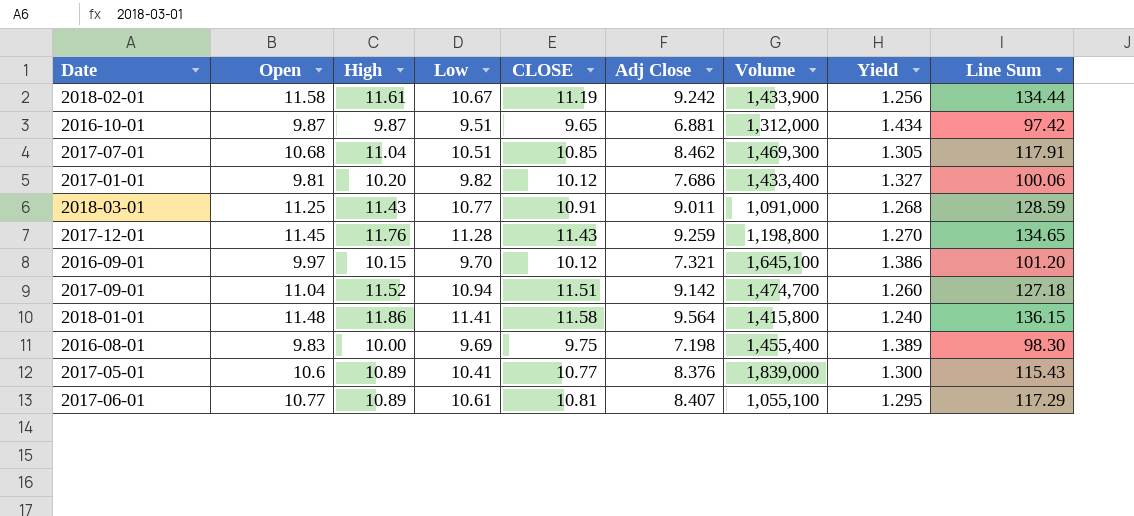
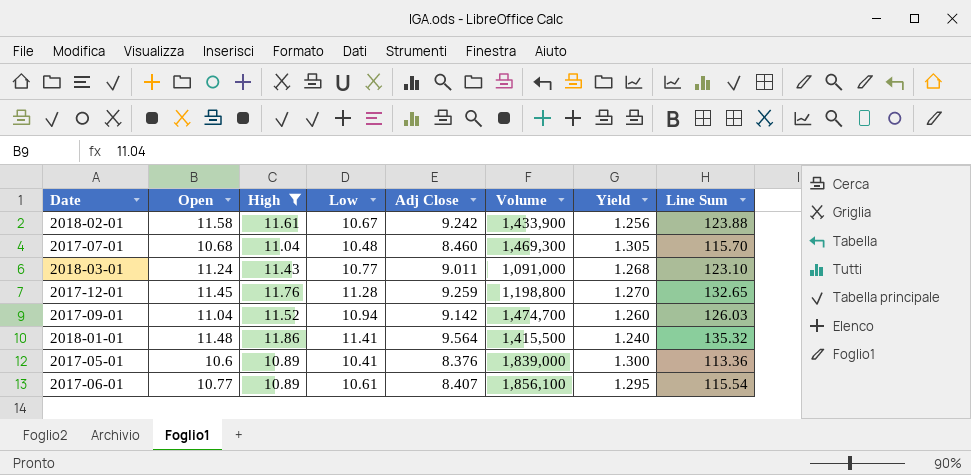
filter: none -> High >= 10.89
column CLOSE | position: 5 -> none
column Line Sum | formula: [Open] * [High] -> [High] * [Low]
2017-07-01 | Low: 10.51 -> 10.48
2017-07-01 | Adj Close: 8.462 -> 8.460
2018-03-01 | Open: 11.25 -> 11.24
2018-01-01 | Volume: 1,415,800 -> 1,415,500
2017-06-01 | Volume: 1,055,100 -> 1,856,100

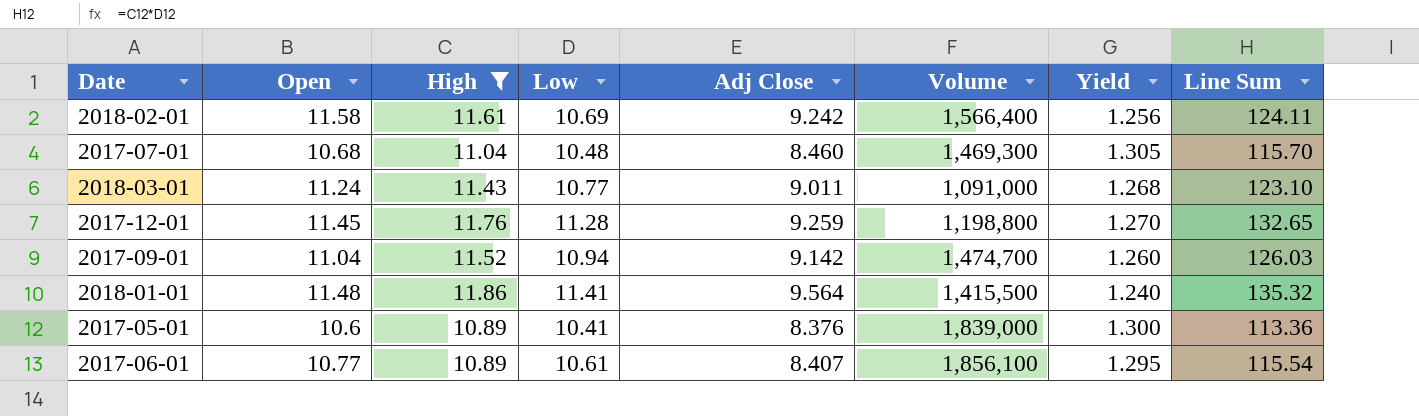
2018-02-01 | Low: 10.67 -> 10.69
2018-02-01 | Volume: 1,433,900 -> 1,566,400
2018-02-01 | Line Sum: 123.88 -> 124.11

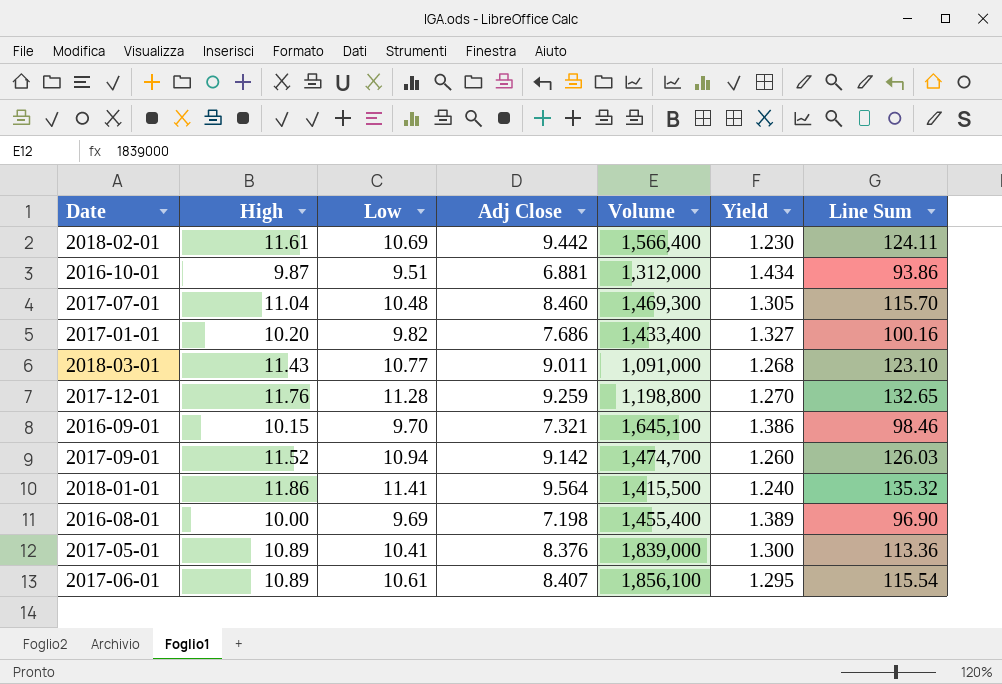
filter: High >= 10.89 -> none
column Open | position: 2 -> none
2018-02-01 | Adj Close: 9.242 -> 9.442
2018-02-01 | Yield: 1.256 -> 1.230

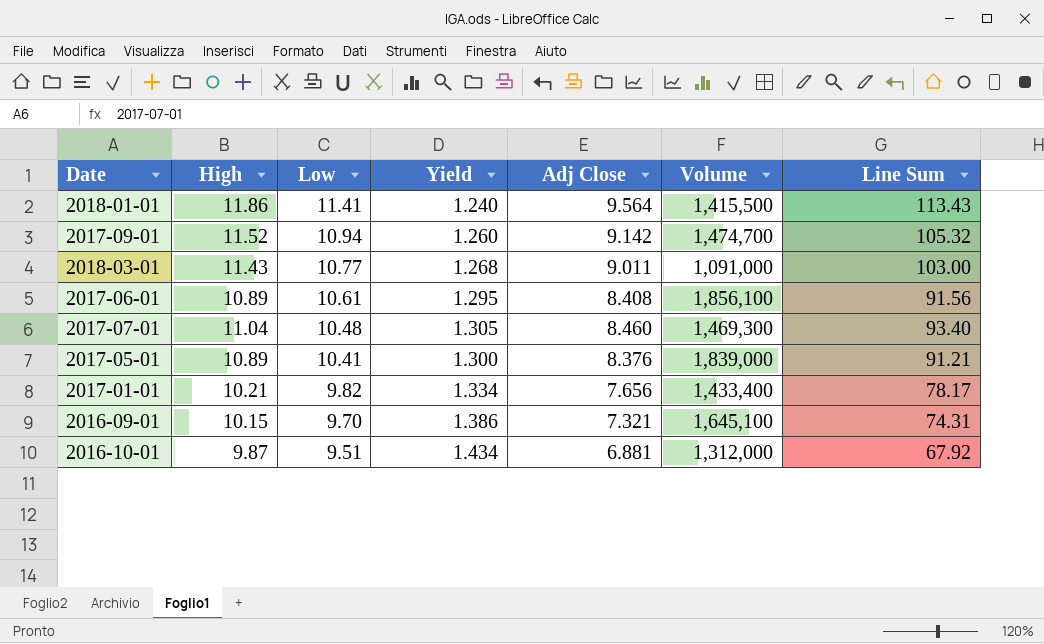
row order: none -> Low descending
column Yield | position: 6 -> 4
column Line Sum | formula: [High] * [Low] -> [High] * [Adj Close]
row 2018-02-01: 11.61 | 10.69 | 9.442 | 1,566,400 | 1.230 | 124.11 -> none
row 2017-12-01: 11.76 | 11.28 | 9.259 | 1,198,800 | 1.270 | 132.65 -> none
row 2016-08-01: 10.00 | 9.69 | 7.198 | 1,455,400 | 1.389 | 96.90 -> none
2017-06-01 | Adj Close: 8.407 -> 8.408
2017-01-01 | High: 10.20 -> 10.21
2017-01-01 | Yield: 1.327 -> 1.334
2017-01-01 | Adj Close: 7.686 -> 7.656

